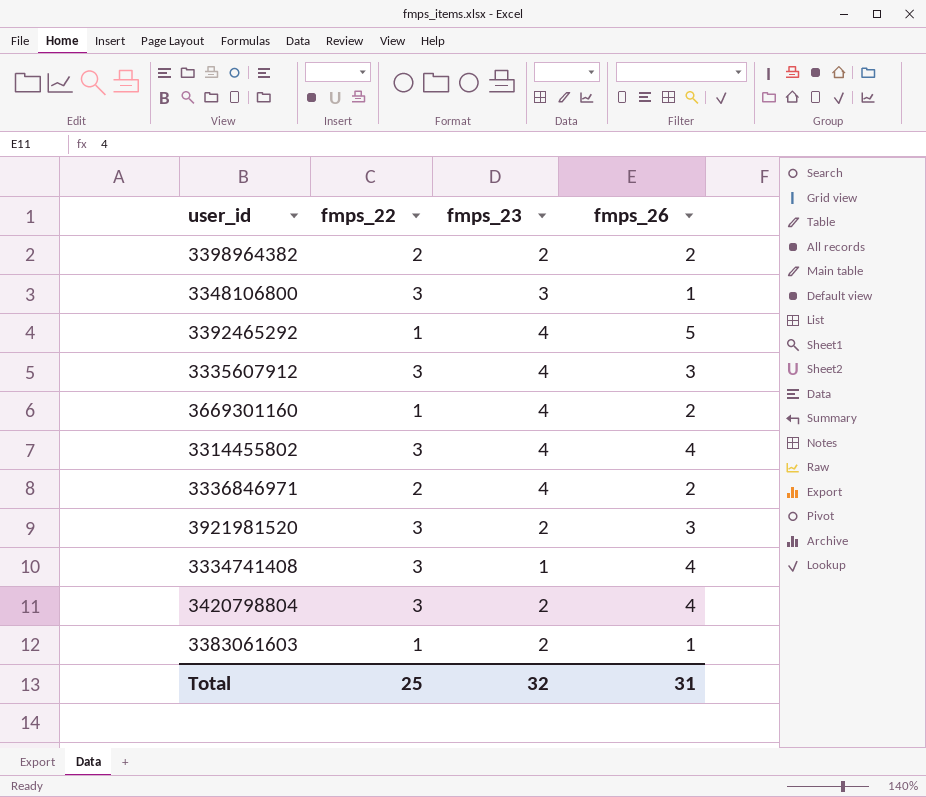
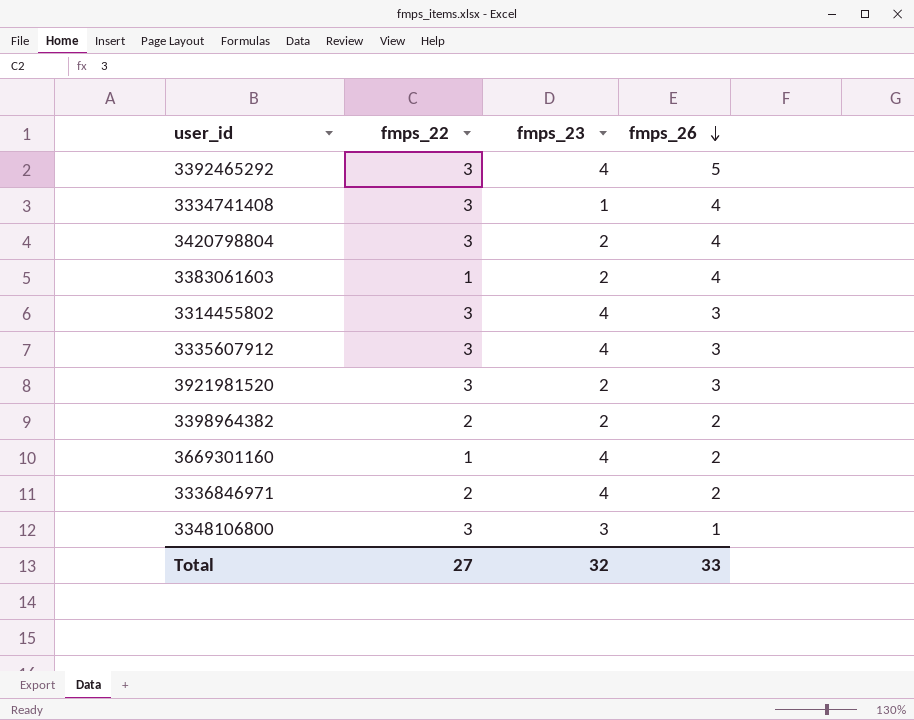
row order: none -> fmps_26 descending
3392465292 | fmps_22: 1 -> 3
3383061603 | fmps_26: 1 -> 4
3314455802 | fmps_26: 4 -> 3
Total | fmps_22: 25 -> 27
Total | fmps_26: 31 -> 33

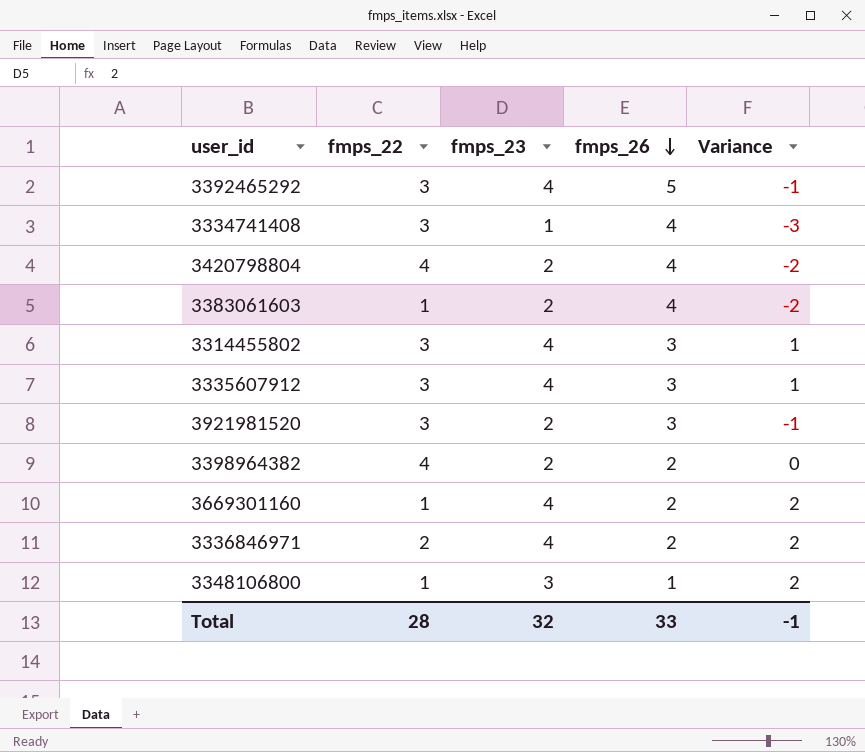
column Variance | formula: none -> [fmps_23] - [fmps_26]
3420798804 | fmps_22: 3 -> 4
3398964382 | fmps_22: 2 -> 4
3348106800 | fmps_22: 3 -> 1
Total | fmps_22: 27 -> 28

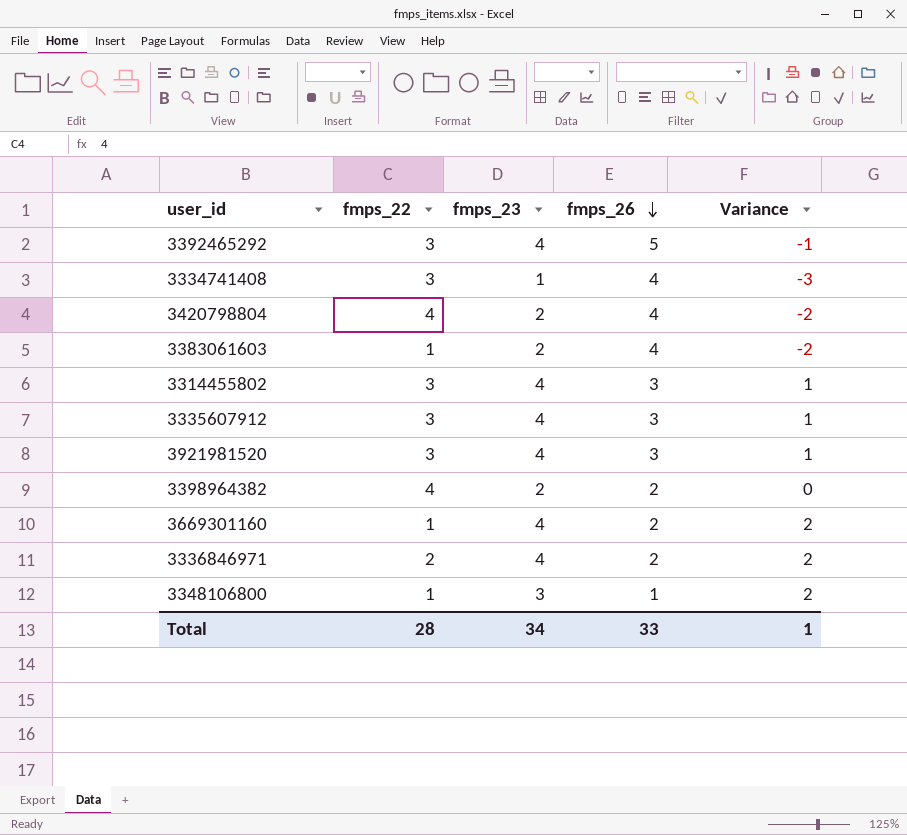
3921981520 | fmps_23: 2 -> 4
3921981520 | Variance: -1 -> 1
Total | fmps_23: 32 -> 34
Total | Variance: -1 -> 1

